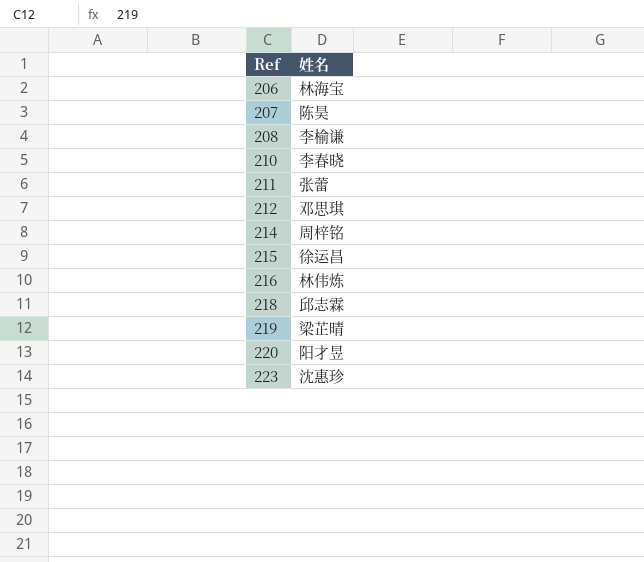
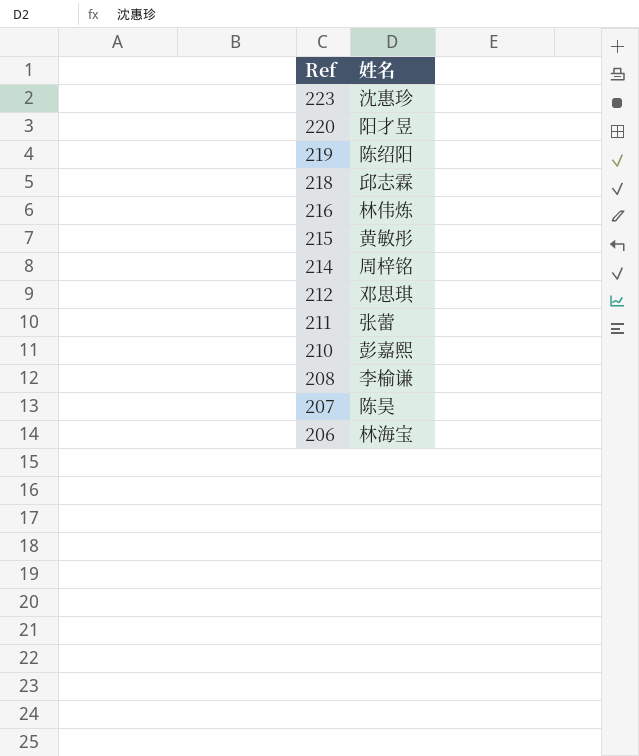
row order: Ref ascending -> Ref descending
219 | 姓名: 梁芷晴 -> 陈绍阳
215 | 姓名: 徐运昌 -> 黄敏彤
210 | 姓名: 李春晓 -> 彭嘉熙

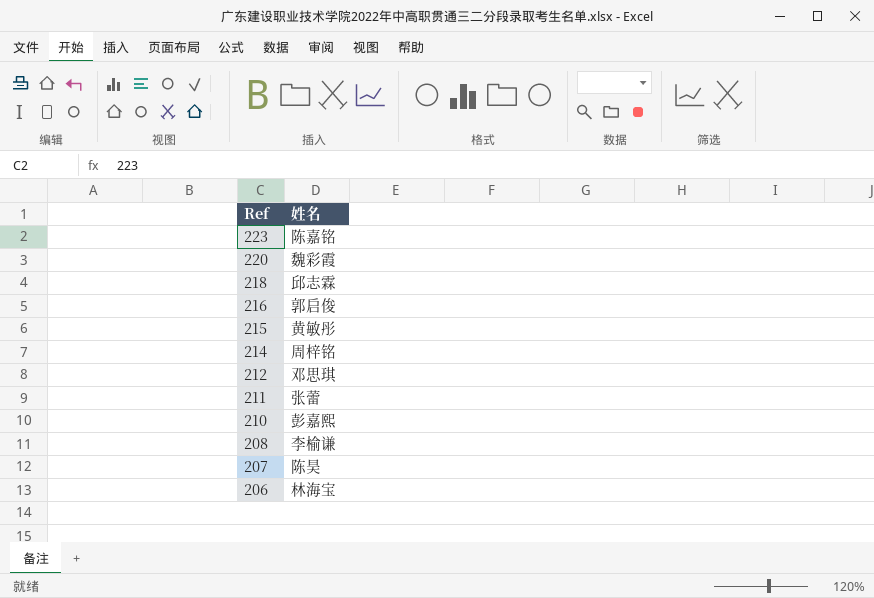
row 219: 陈绍阳 -> none
223 | 姓名: 沈惠珍 -> 陈嘉铭
220 | 姓名: 阳才昱 -> 魏彩霞
216 | 姓名: 林伟炼 -> 郭启俊

